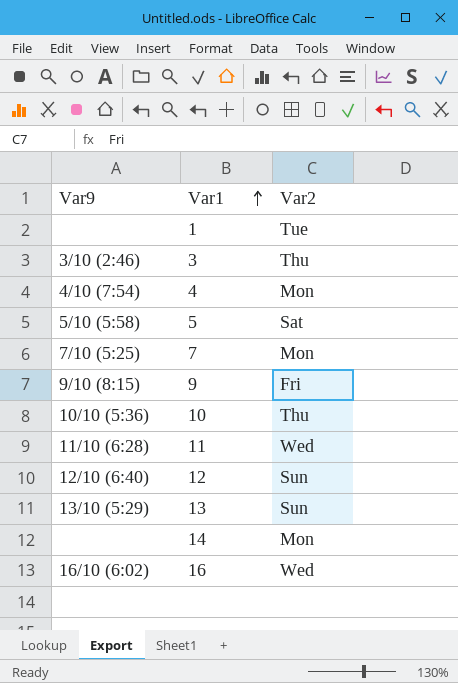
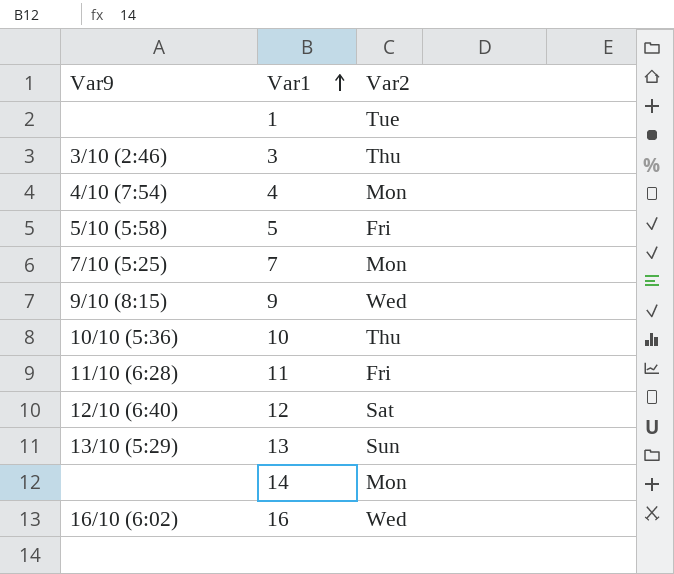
5 | Var2: Sat -> Fri
9 | Var2: Fri -> Wed
11 | Var2: Wed -> Fri
12 | Var2: Sun -> Sat

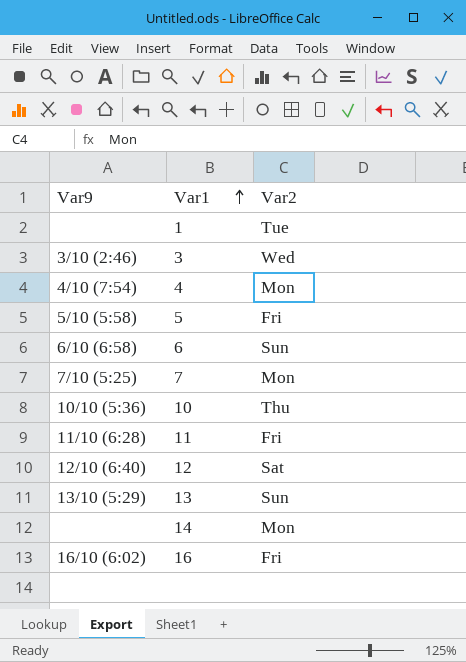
row 9: 9/10 (8:15) | Wed -> none
3 | Var2: Thu -> Wed
row 6: none -> 6/10 (6:58) | Sun
16 | Var2: Wed -> Fri

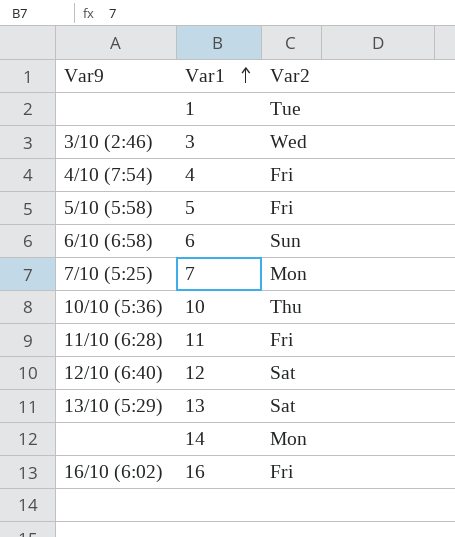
4 | Var2: Mon -> Fri
13 | Var2: Sun -> Sat

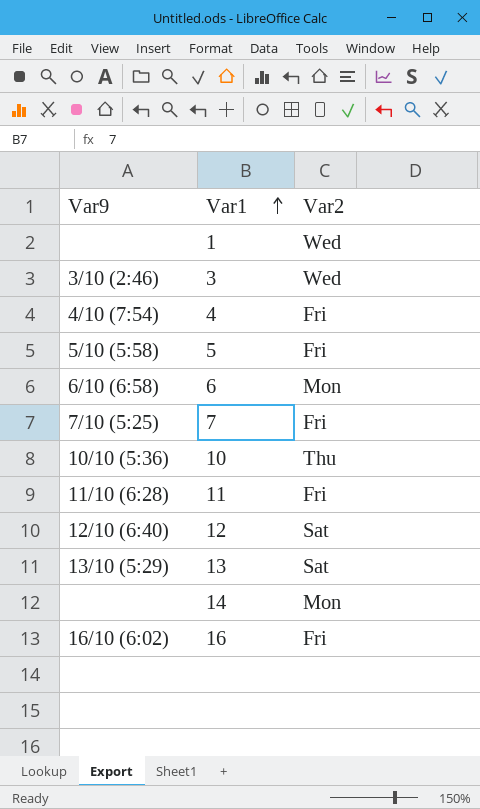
1 | Var2: Tue -> Wed
6 | Var2: Sun -> Mon
7 | Var2: Mon -> Fri

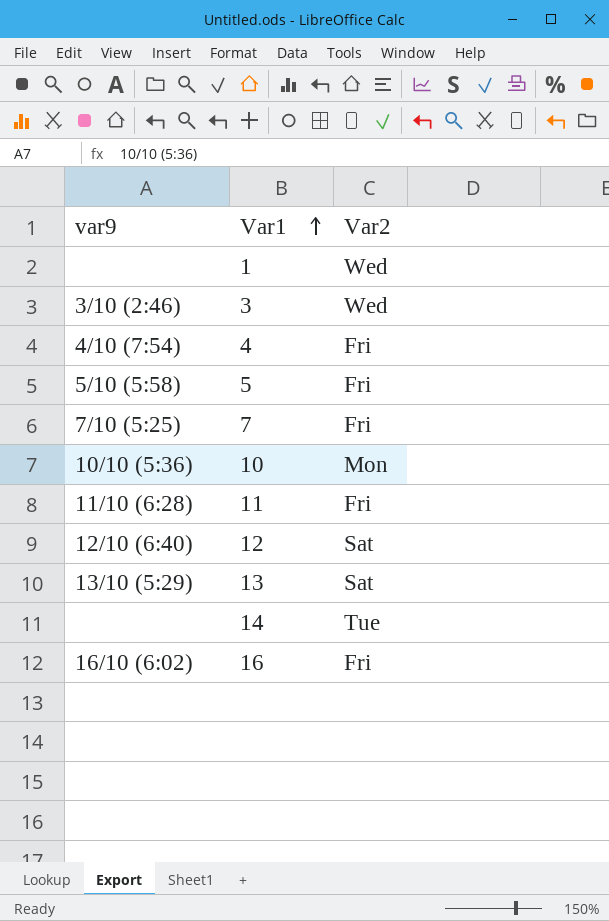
column name: Var9 -> var9
row 6: 6/10 (6:58) | Mon -> none
10 | Var2: Thu -> Mon
14 | Var2: Mon -> Tue

